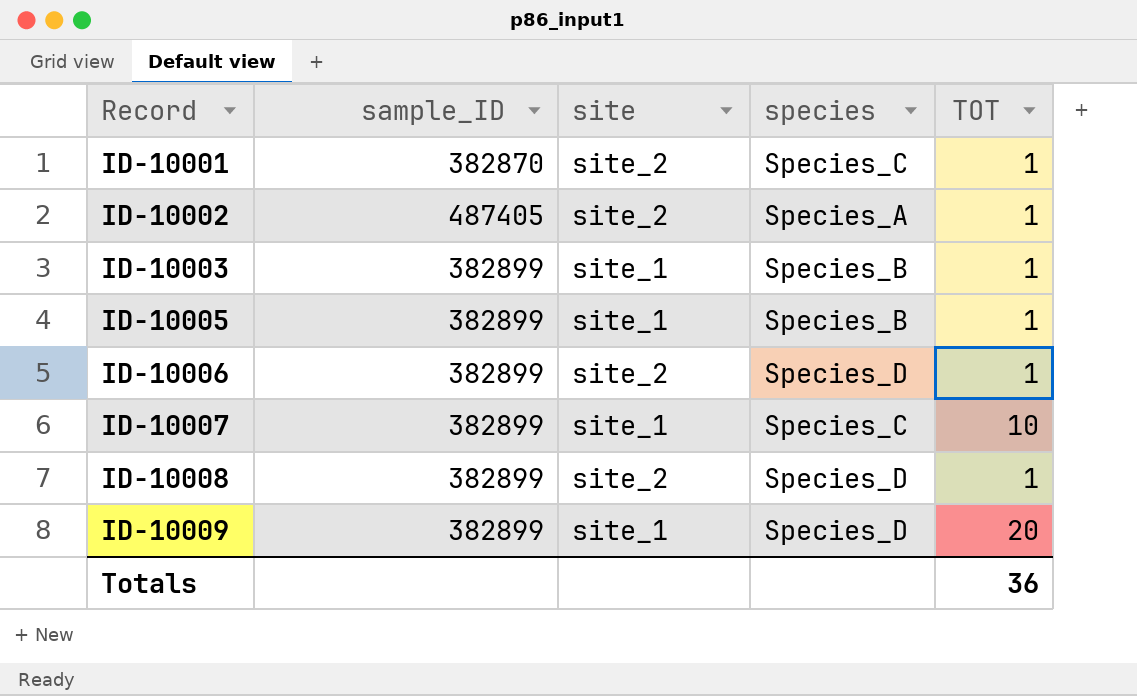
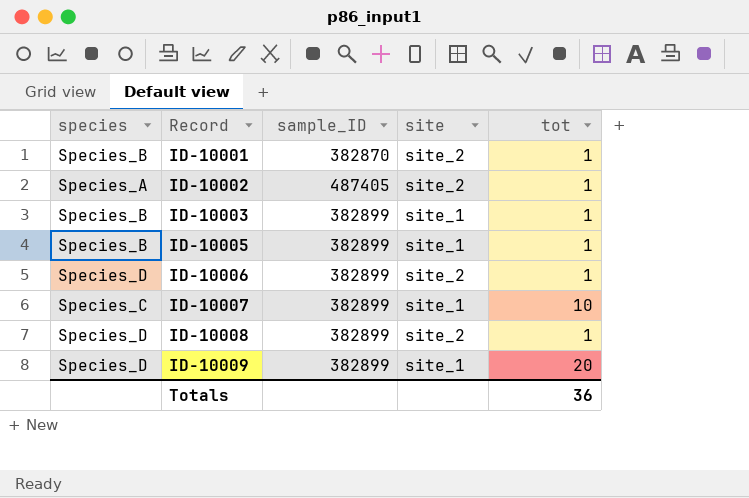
column species | position: 4 -> 1
column name: TOT -> tot
ID-10001 | species: Species_C -> Species_B

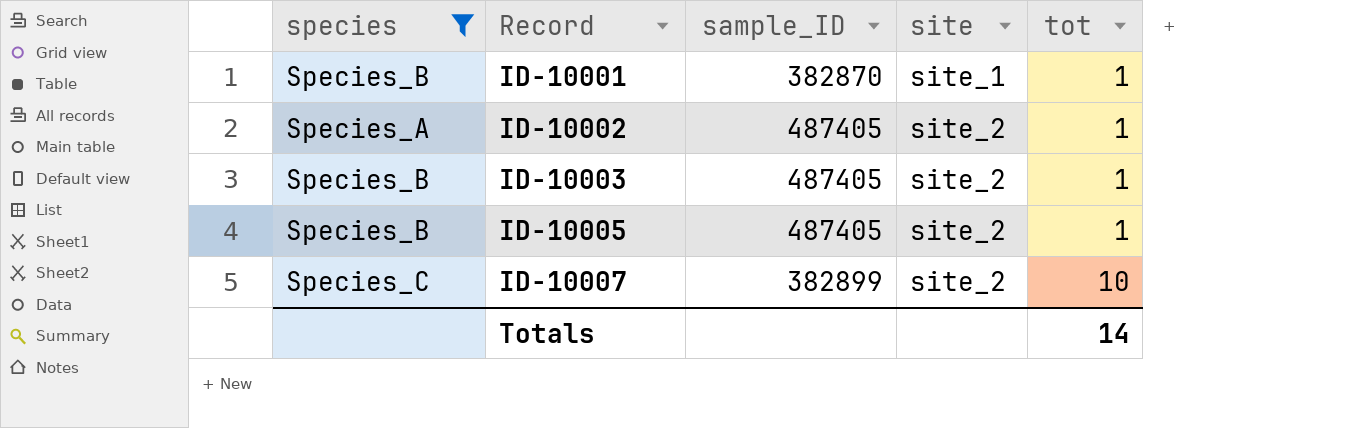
filter: none -> species != Species_D
ID-10001 | site: site_2 -> site_1
ID-10003 | sample_ID: 382899 -> 487405
ID-10003 | site: site_1 -> site_2
ID-10005 | sample_ID: 382899 -> 487405
ID-10005 | site: site_1 -> site_2
ID-10007 | site: site_1 -> site_2
Totals | tot: 36 -> 14

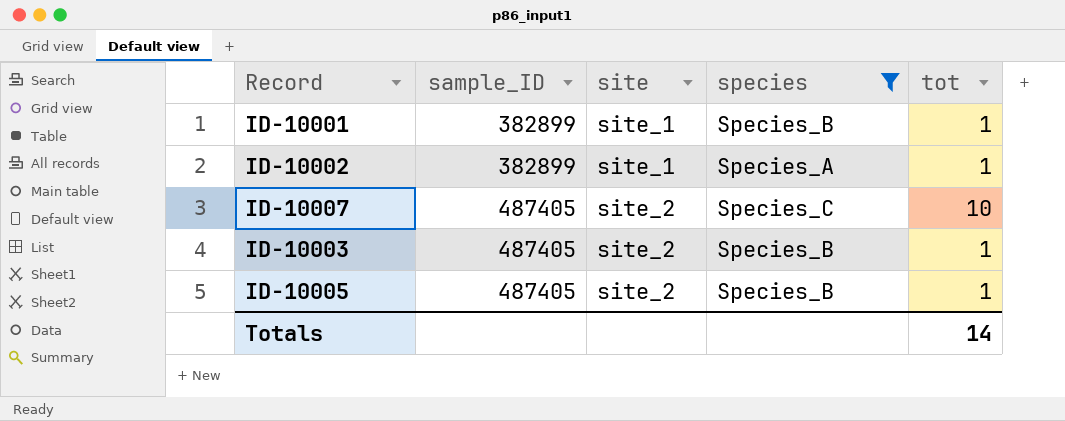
row order: Record ascending -> sample_ID ascending
column species | position: 1 -> 4
ID-10001 | sample_ID: 382870 -> 382899
ID-10002 | sample_ID: 487405 -> 382899
ID-10002 | site: site_2 -> site_1
ID-10007 | sample_ID: 382899 -> 487405

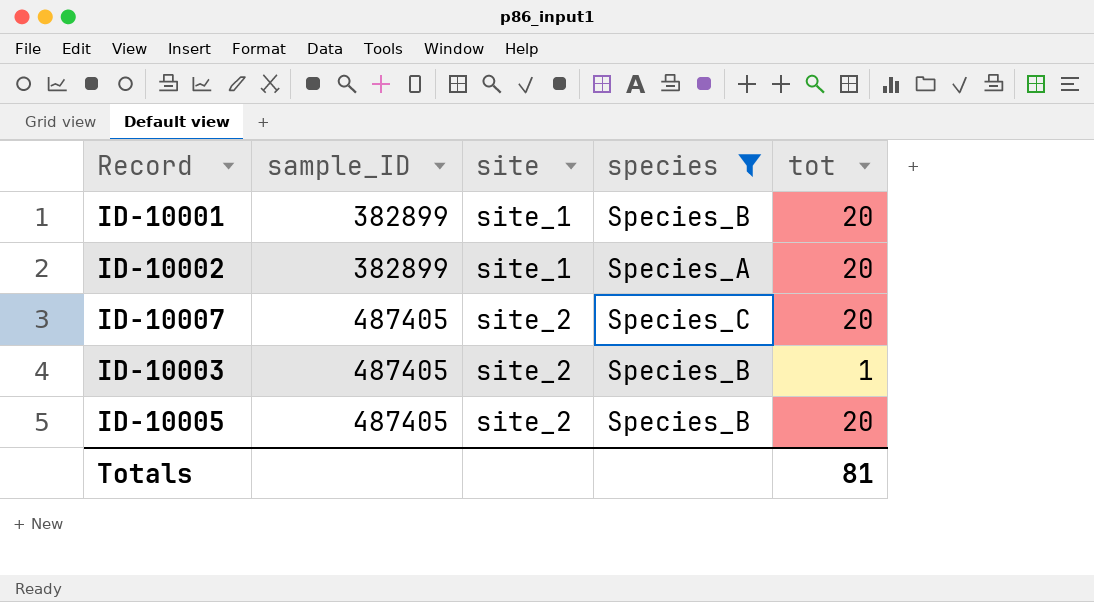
ID-10001 | tot: 1 -> 20
ID-10002 | tot: 1 -> 20
ID-10007 | tot: 10 -> 20
ID-10005 | tot: 1 -> 20
Totals | tot: 14 -> 81

